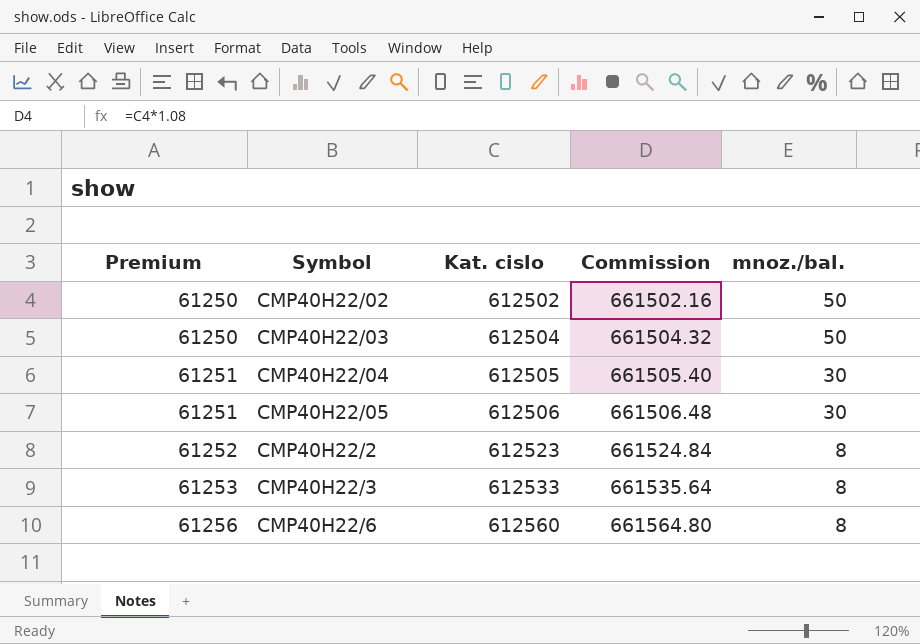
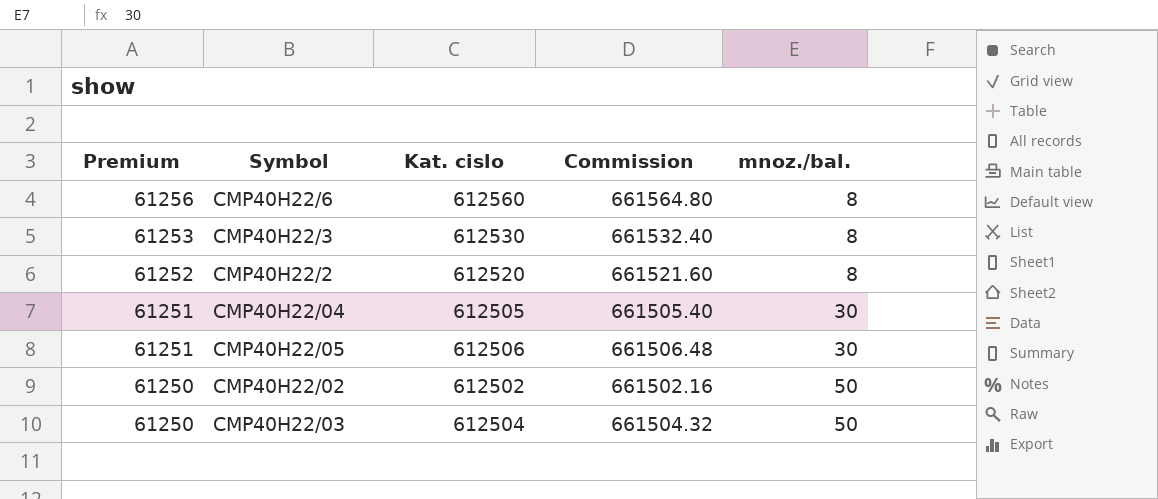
row order: Premium ascending -> Premium descending
CMP40H22/3 | Kat. cislo: 612533 -> 612530
CMP40H22/3 | Commission: 661535.64 -> 661532.40
CMP40H22/2 | Kat. cislo: 612523 -> 612520
CMP40H22/2 | Commission: 661524.84 -> 661521.60

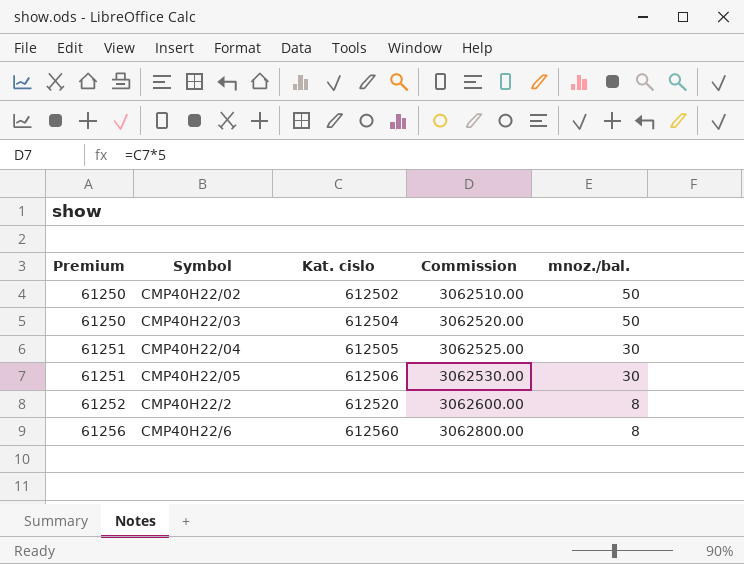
row order: Premium descending -> Premium ascending
column Commission | formula: [Kat. cislo] * 1.08 -> [Kat. cislo] * 5
row CMP40H22/3: 61253 | 612530 | 661532.40 | 8 -> none

